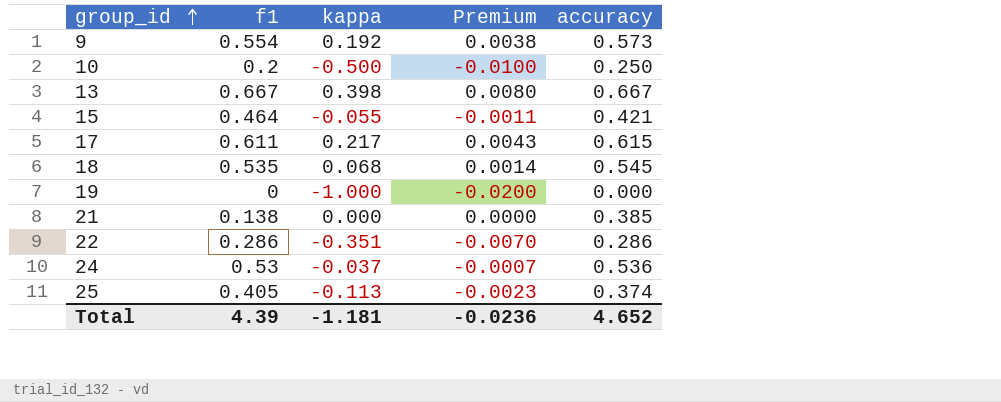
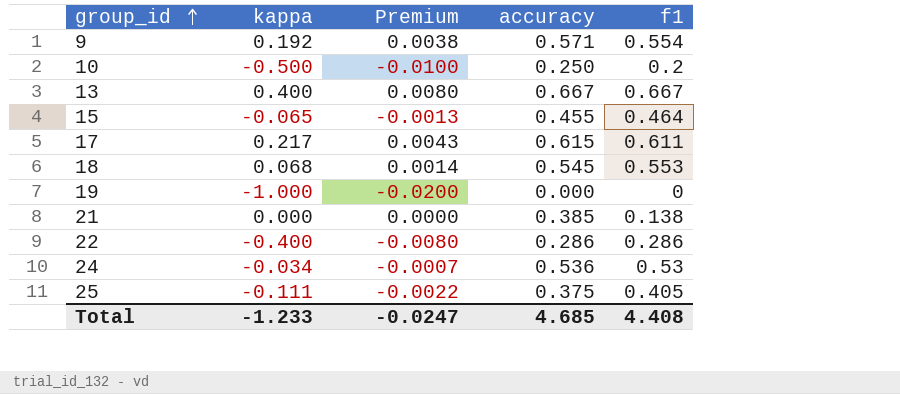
column f1 | position: 2 -> 5
9 | accuracy: 0.573 -> 0.571
13 | kappa: 0.398 -> 0.400
15 | kappa: -0.055 -> -0.065
15 | Premium: -0.0011 -> -0.0013
15 | accuracy: 0.421 -> 0.455
18 | f1: 0.535 -> 0.553
22 | kappa: -0.351 -> -0.400
22 | Premium: -0.0070 -> -0.0080
24 | kappa: -0.037 -> -0.034
25 | kappa: -0.113 -> -0.111
25 | Premium: -0.0023 -> -0.0022
25 | accuracy: 0.374 -> 0.375
Total | kappa: -1.181 -> -1.233
Total | Premium: -0.0236 -> -0.0247
Total | accuracy: 4.652 -> 4.685
Total | f1: 4.39 -> 4.408

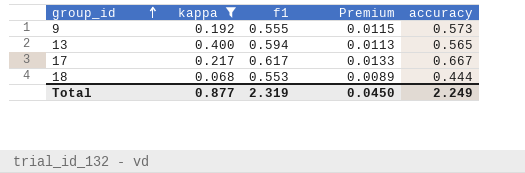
filter: none -> kappa >= 0.068
column f1 | position: 5 -> 3
column Premium | formula: [kappa] * 0.02 -> [accuracy] * 0.02
9 | f1: 0.554 -> 0.555
9 | accuracy: 0.571 -> 0.573
13 | f1: 0.667 -> 0.594
13 | accuracy: 0.667 -> 0.565
17 | f1: 0.611 -> 0.617
17 | accuracy: 0.615 -> 0.667
18 | accuracy: 0.545 -> 0.444
Total | kappa: -1.233 -> 0.877
Total | f1: 4.408 -> 2.319
Total | Premium: -0.0247 -> 0.0450
Total | accuracy: 4.685 -> 2.249

